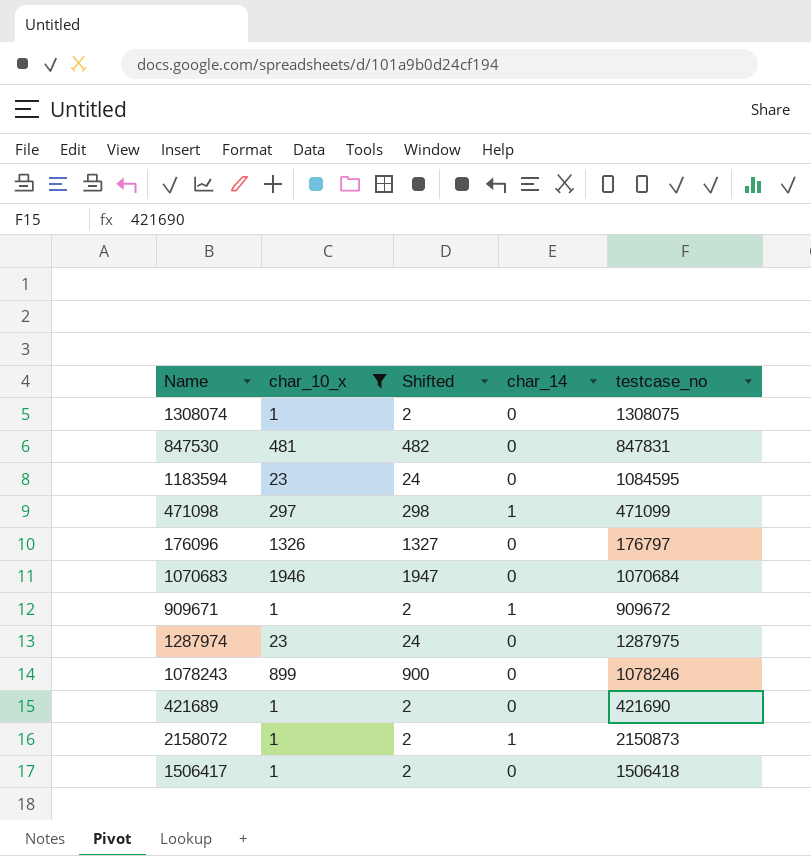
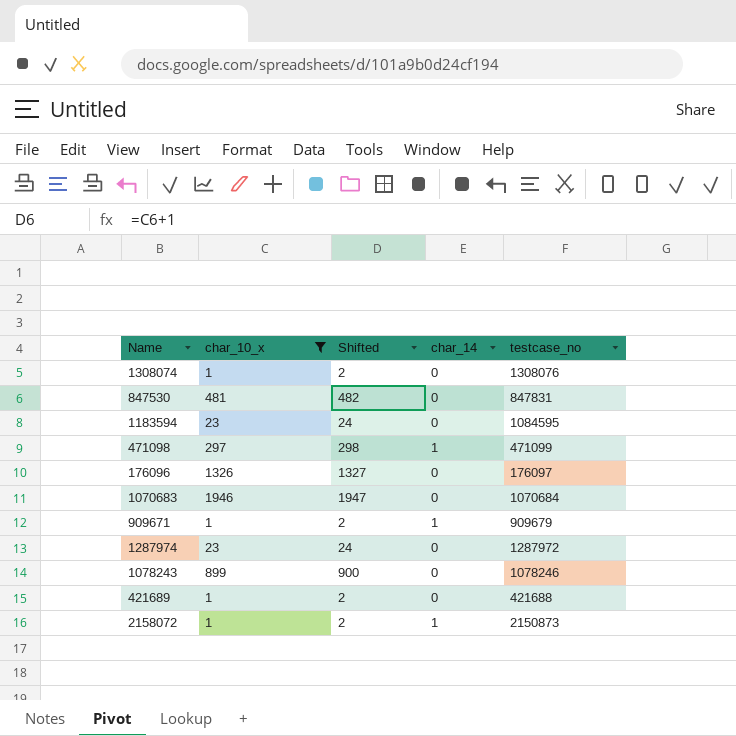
row 1506417: 1 | 2 | 0 | 1506418 -> none
1308074 | testcase_no: 1308075 -> 1308076
176096 | testcase_no: 176797 -> 176097
909671 | testcase_no: 909672 -> 909679
1287974 | testcase_no: 1287975 -> 1287972
421689 | testcase_no: 421690 -> 421688

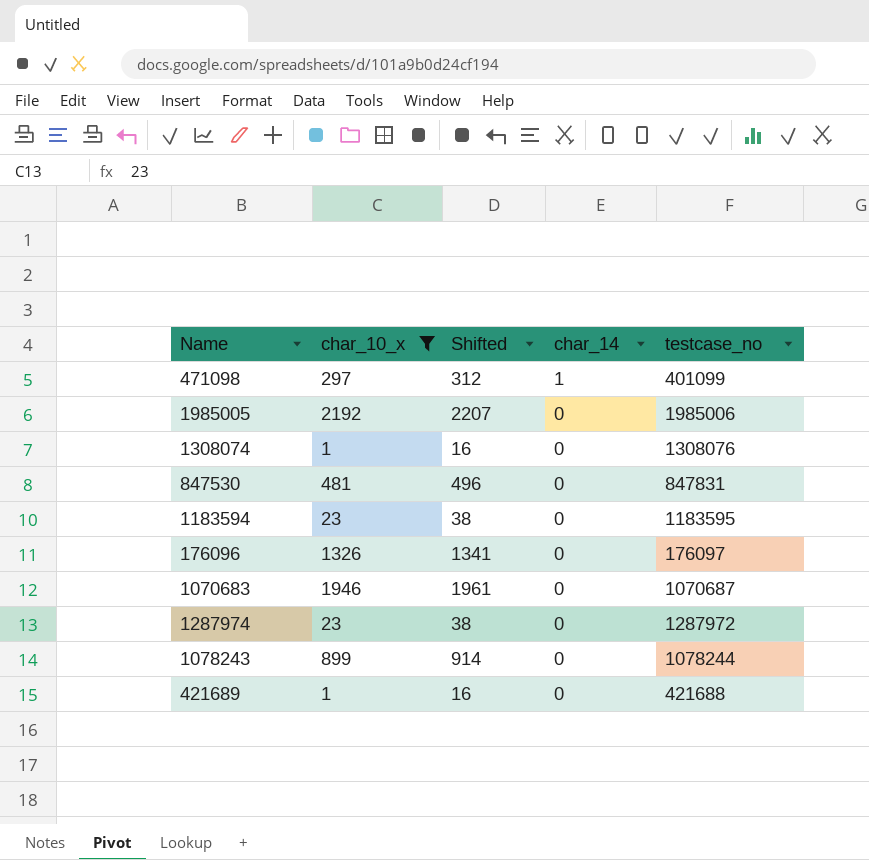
row order: none -> char_14 descending
column Shifted | formula: [char_10_x] + 1 -> [char_10_x] + 15
row 909671: 1 | 2 | 1 | 909679 -> none
row 2158072: 1 | 2 | 1 | 2150873 -> none
471098 | testcase_no: 471099 -> 401099
row 1985005: none -> 2192 | 2207 | 0 | 1985006
1183594 | testcase_no: 1084595 -> 1183595
1070683 | testcase_no: 1070684 -> 1070687
1078243 | testcase_no: 1078246 -> 1078244

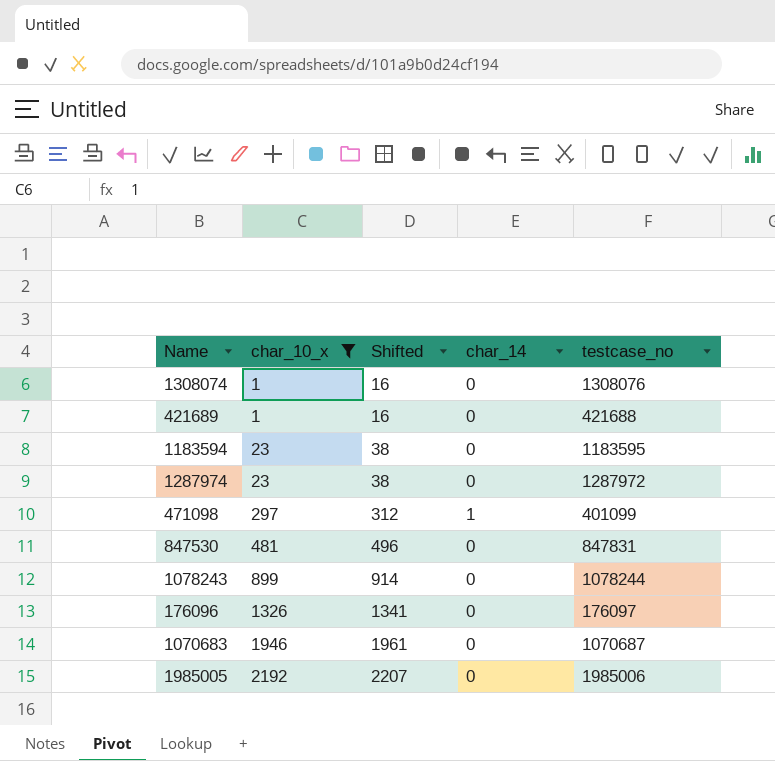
row order: char_14 descending -> char_10_x ascending

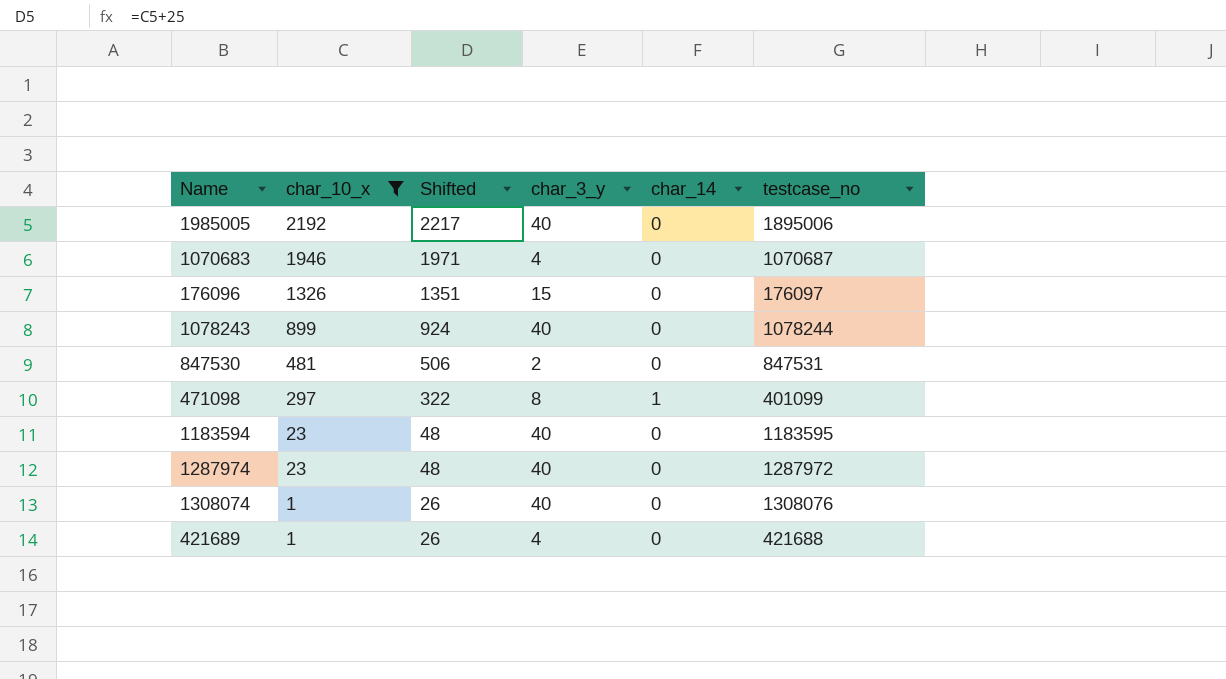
row order: char_10_x ascending -> char_10_x descending
column Shifted | formula: [char_10_x] + 15 -> [char_10_x] + 25
column char_3_y | position: none -> 4
1985005 | testcase_no: 1985006 -> 1895006
847530 | testcase_no: 847831 -> 847531

